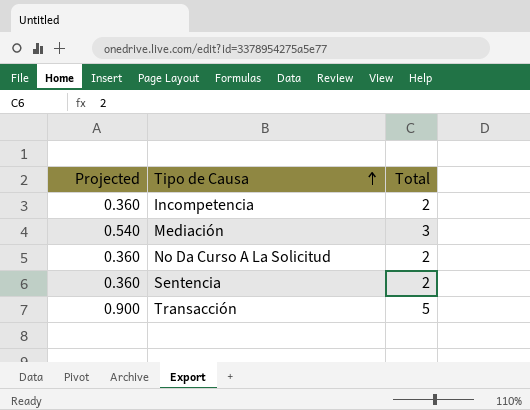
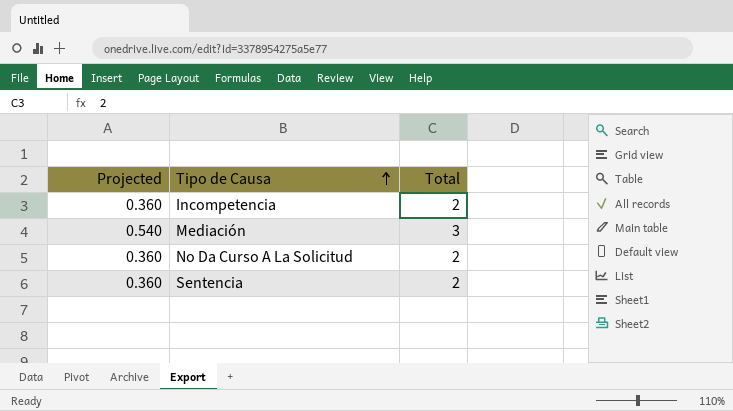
row Transacción: 0.900 | 5 -> none

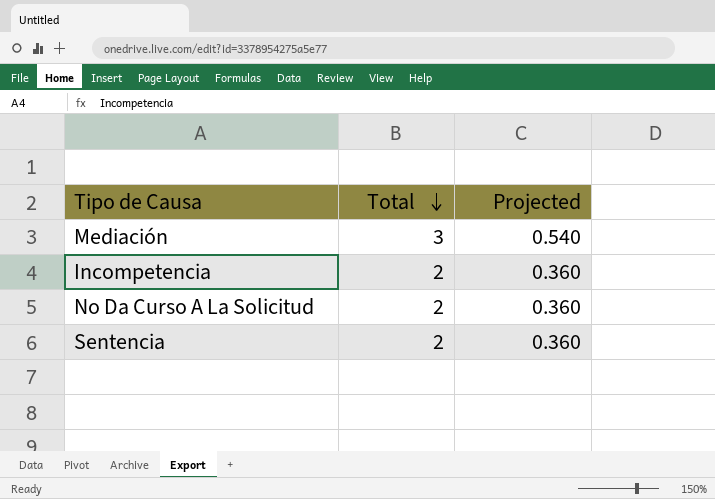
row order: Tipo de Causa ascending -> Total descending
column Projected | position: 1 -> 3

